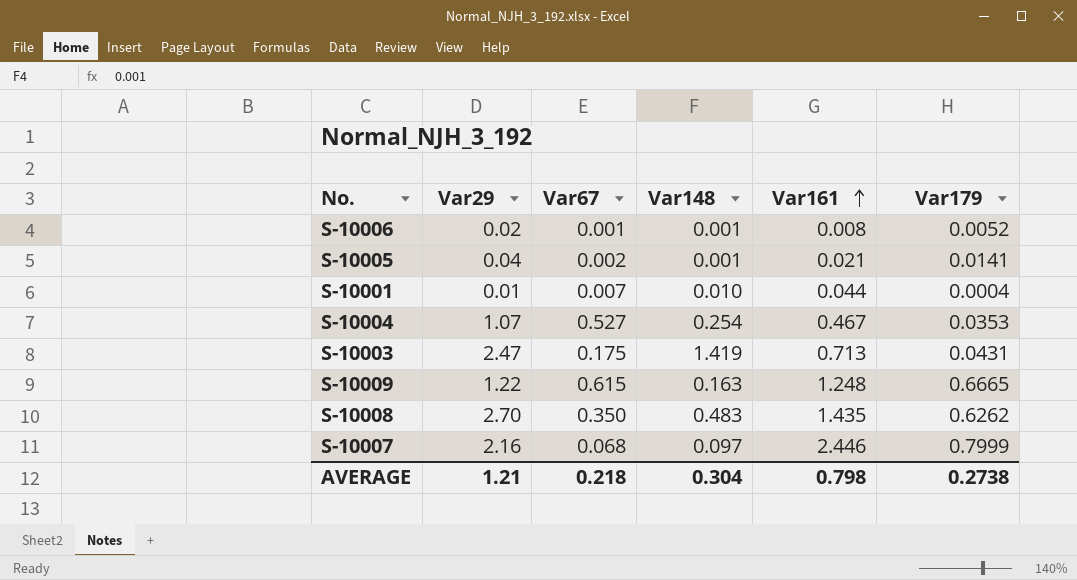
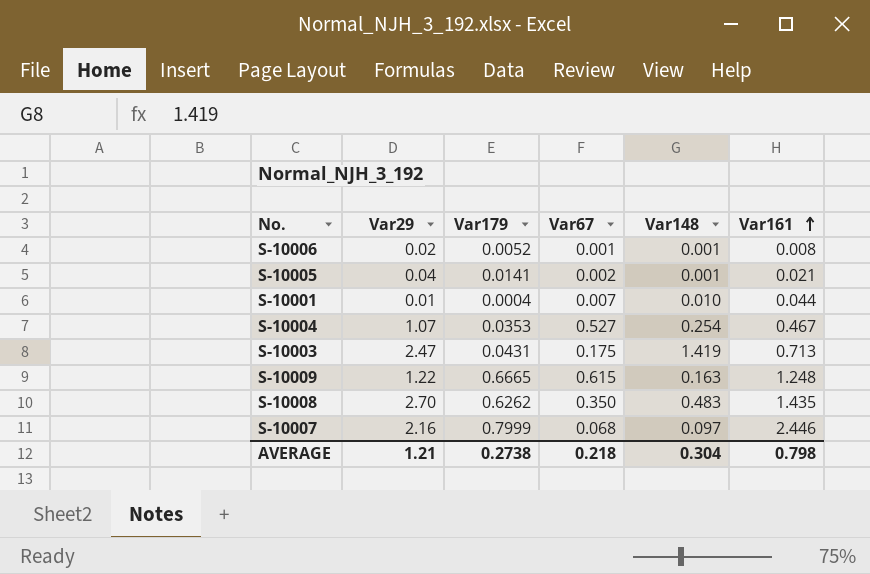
column Var179 | position: 6 -> 3

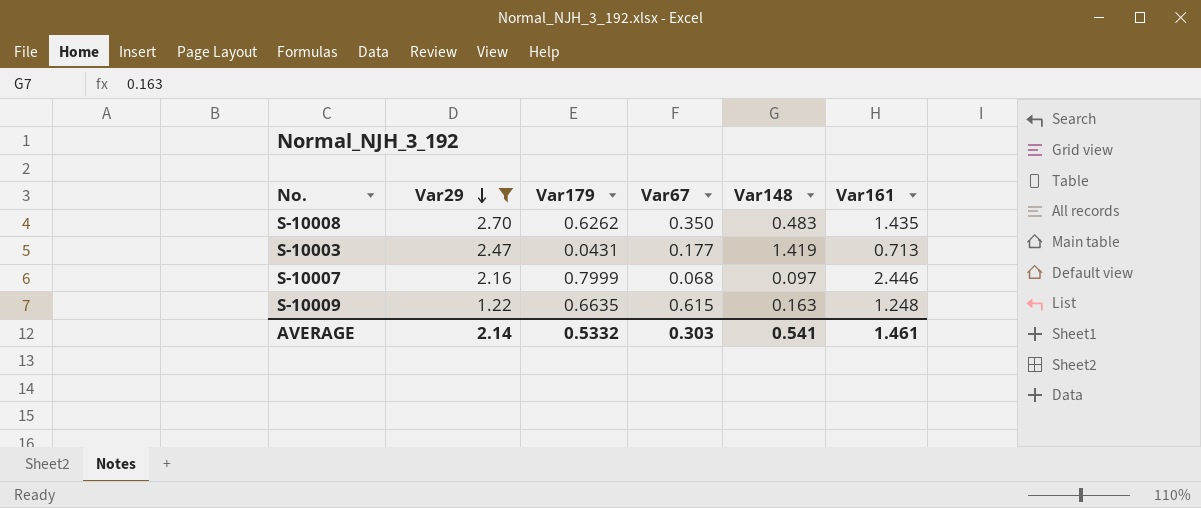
filter: none -> Var29 >= 1.22
row order: Var161 ascending -> Var29 descending
S-10003 | Var67: 0.175 -> 0.177
S-10009 | Var179: 0.6665 -> 0.6635
AVERAGE | Var29: 1.21 -> 2.14
AVERAGE | Var179: 0.2738 -> 0.5332
AVERAGE | Var67: 0.218 -> 0.303
AVERAGE | Var148: 0.304 -> 0.541
AVERAGE | Var161: 0.798 -> 1.461

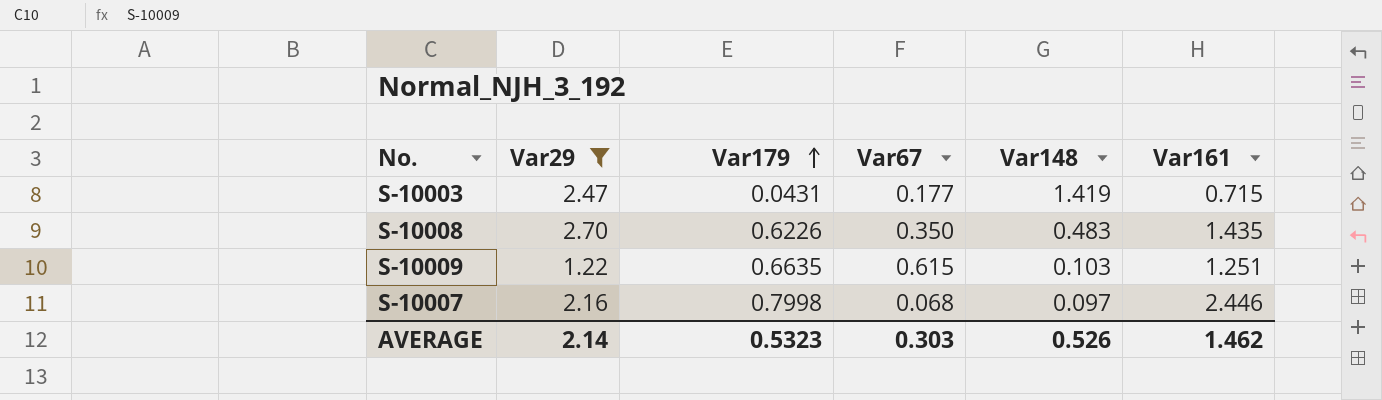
row order: Var29 descending -> Var179 ascending
S-10003 | Var161: 0.713 -> 0.715
S-10008 | Var179: 0.6262 -> 0.6226
S-10009 | Var148: 0.163 -> 0.103
S-10009 | Var161: 1.248 -> 1.251
S-10007 | Var179: 0.7999 -> 0.7998
AVERAGE | Var179: 0.5332 -> 0.5323
AVERAGE | Var148: 0.541 -> 0.526
AVERAGE | Var161: 1.461 -> 1.462

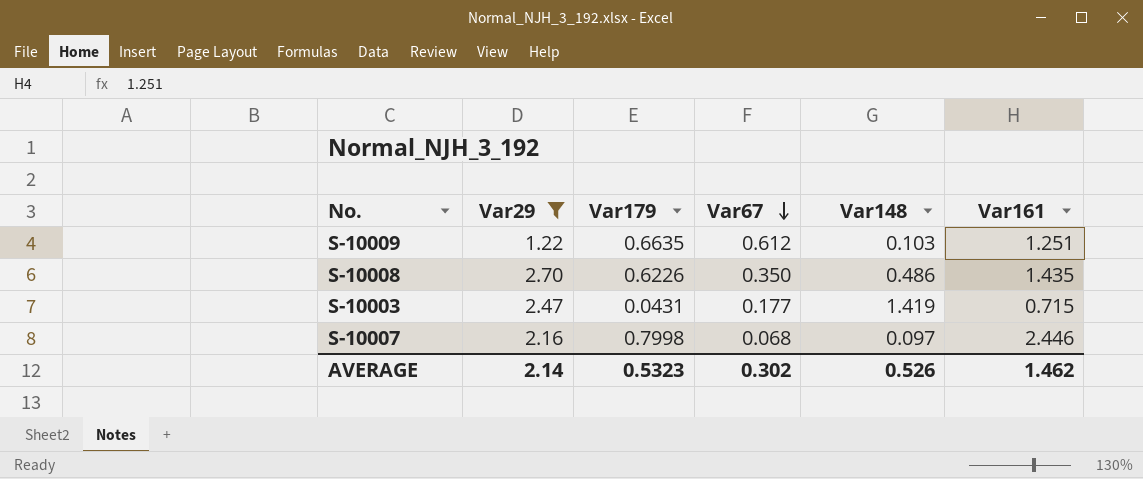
row order: Var179 ascending -> Var67 descending
S-10009 | Var67: 0.615 -> 0.612
S-10008 | Var148: 0.483 -> 0.486
AVERAGE | Var67: 0.303 -> 0.302

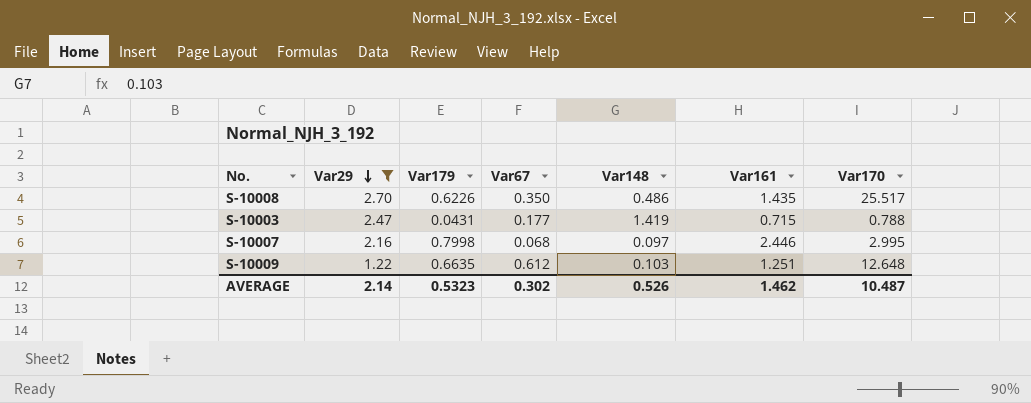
row order: Var67 descending -> Var29 descending
column Var170 | position: none -> 7

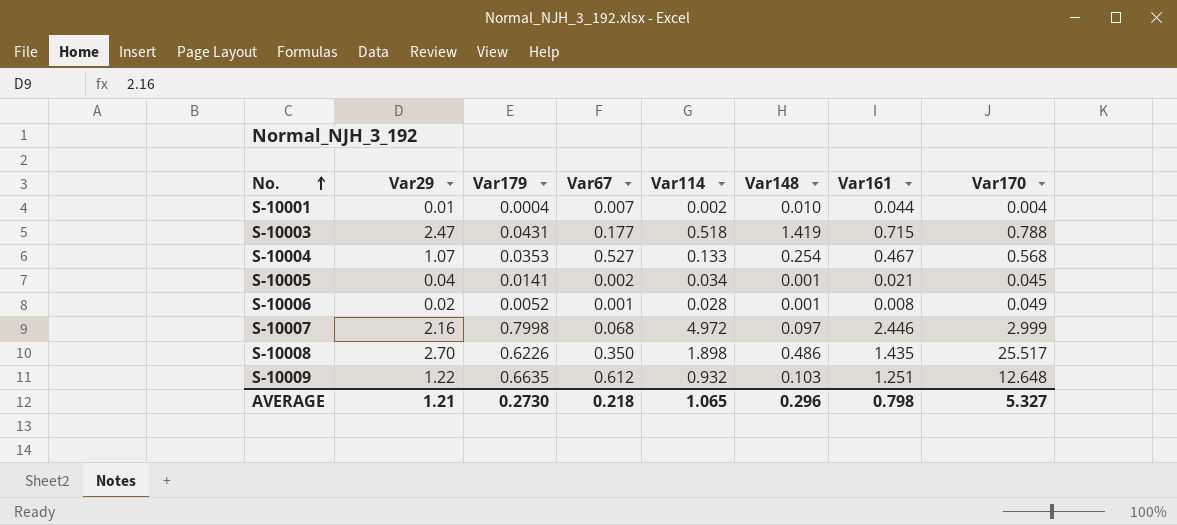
filter: Var29 >= 1.22 -> none
row order: Var29 descending -> No. ascending
column Var114 | position: none -> 5
S-10007 | Var170: 2.995 -> 2.999
AVERAGE | Var29: 2.14 -> 1.21
AVERAGE | Var179: 0.5323 -> 0.2730
AVERAGE | Var67: 0.302 -> 0.218
AVERAGE | Var148: 0.526 -> 0.296
AVERAGE | Var161: 1.462 -> 0.798
AVERAGE | Var170: 10.487 -> 5.327

